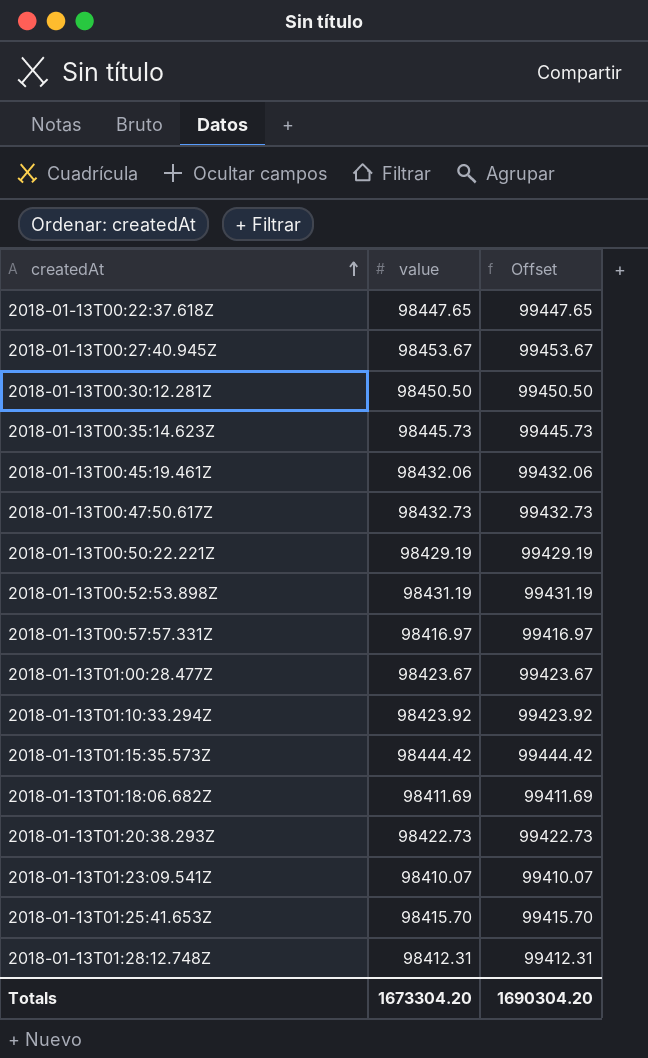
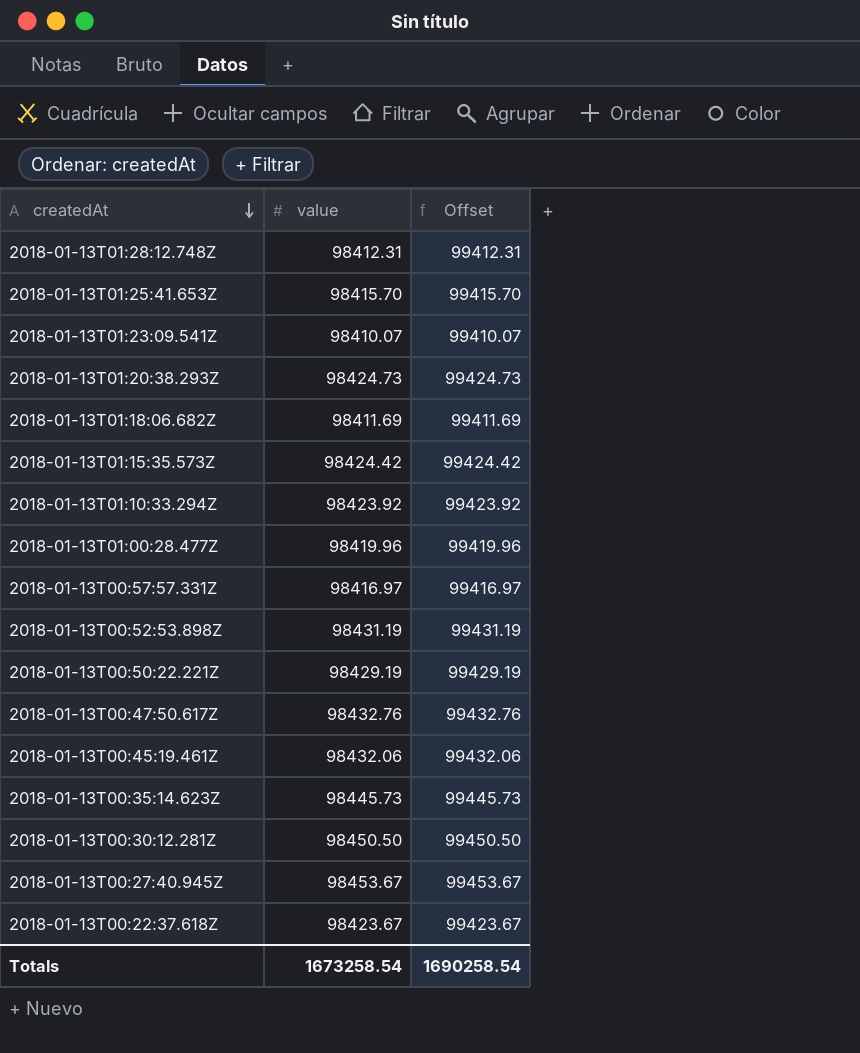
row order: createdAt ascending -> createdAt descending
2018-01-13T01:20:38.293Z | value: 98422.73 -> 98424.73
2018-01-13T01:20:38.293Z | Offset: 99422.73 -> 99424.73
2018-01-13T01:15:35.573Z | value: 98444.42 -> 98424.42
2018-01-13T01:15:35.573Z | Offset: 99444.42 -> 99424.42
2018-01-13T01:00:28.477Z | value: 98423.67 -> 98419.96
2018-01-13T01:00:28.477Z | Offset: 99423.67 -> 99419.96
2018-01-13T00:47:50.617Z | value: 98432.73 -> 98432.76
2018-01-13T00:47:50.617Z | Offset: 99432.73 -> 99432.76
2018-01-13T00:22:37.618Z | value: 98447.65 -> 98423.67
2018-01-13T00:22:37.618Z | Offset: 99447.65 -> 99423.67
Totals | value: 1673304.20 -> 1673258.54
Totals | Offset: 1690304.20 -> 1690258.54

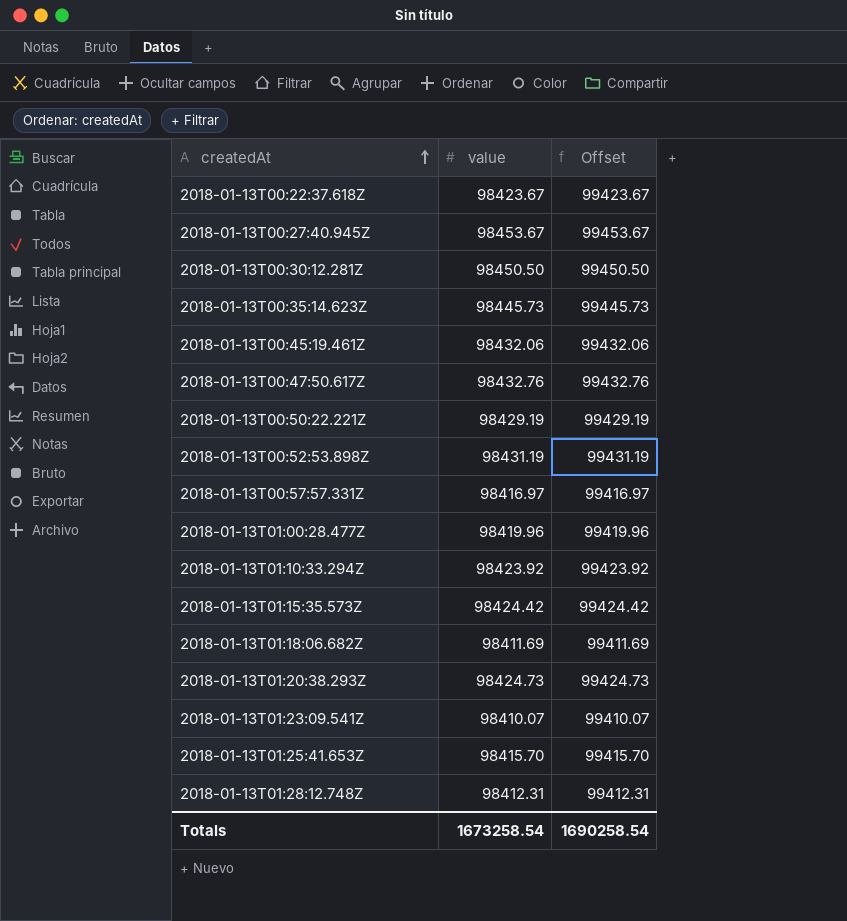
row order: createdAt descending -> createdAt ascending

